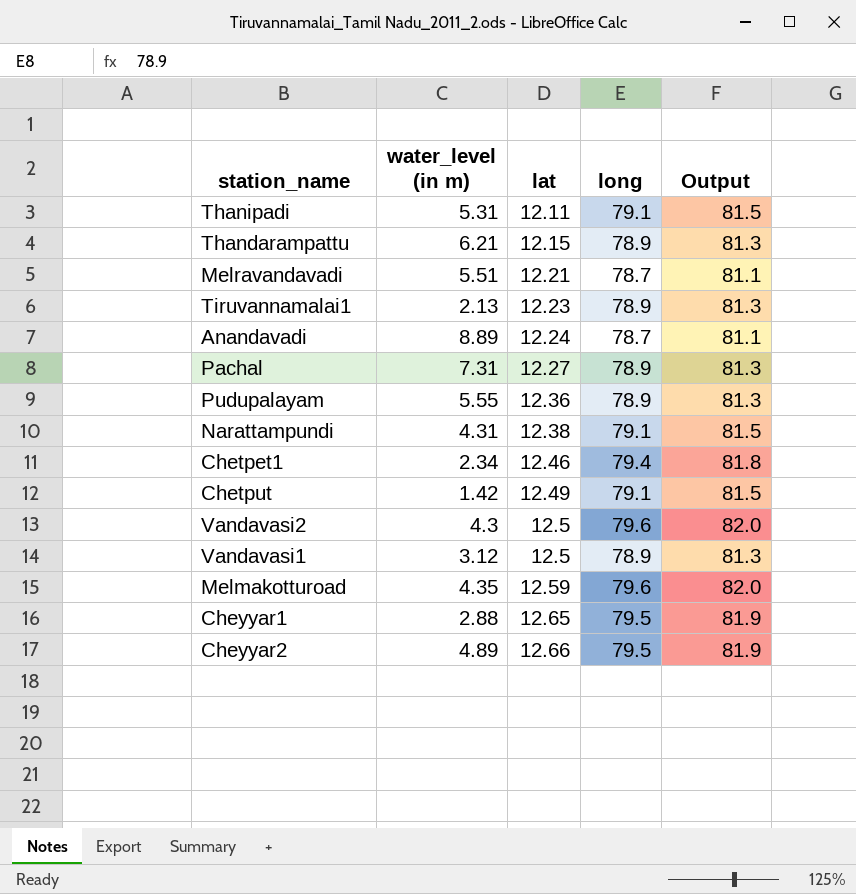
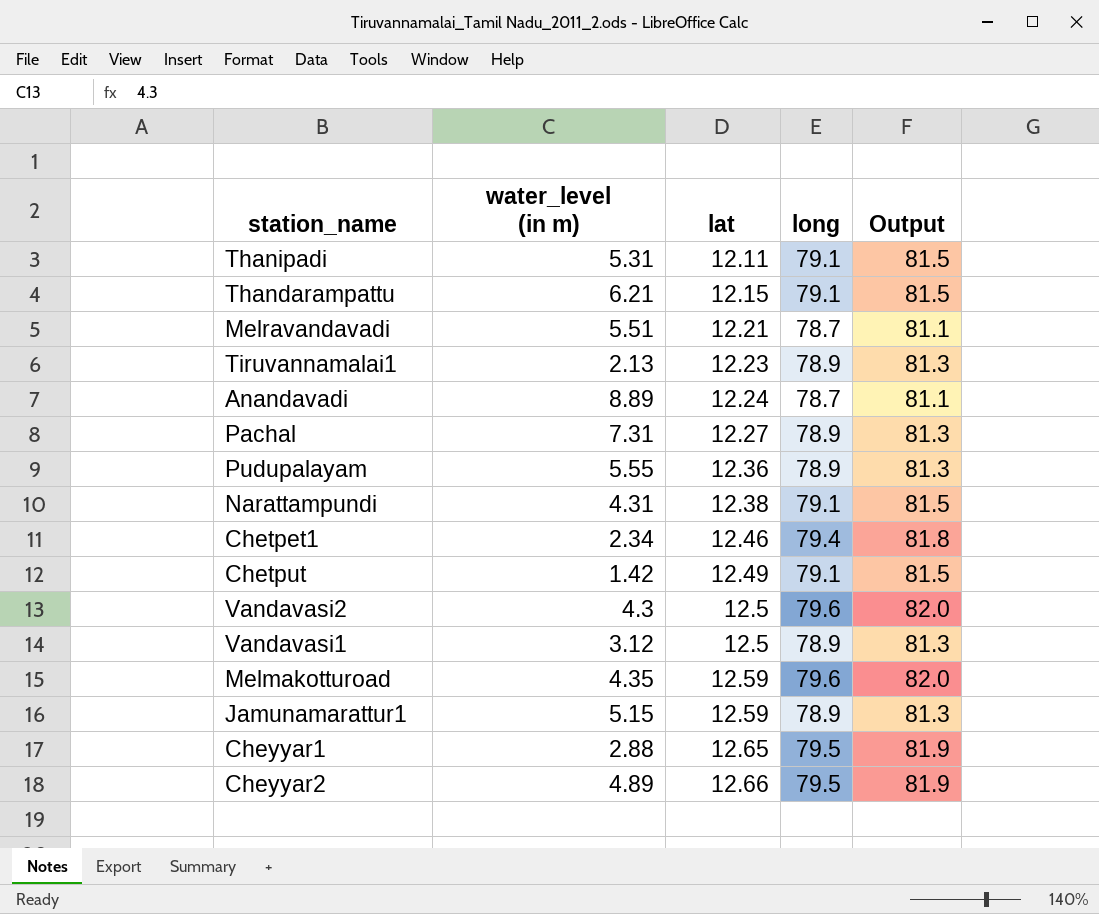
Thandarampattu | long: 78.9 -> 79.1
Thandarampattu | Output: 81.3 -> 81.5
row Jamunamarattur1: none -> 5.15 | 12.59 | 78.9 | 81.3

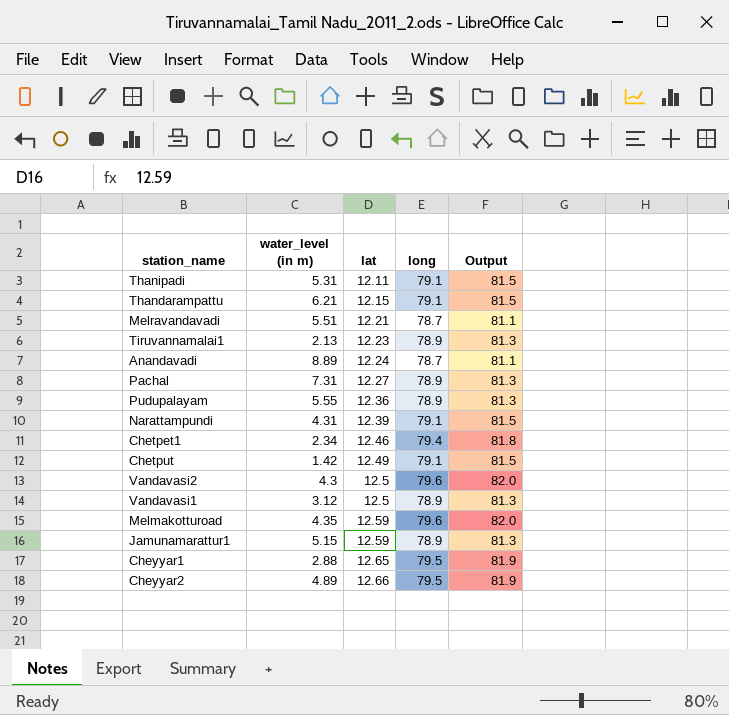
Narattampundi | lat: 12.38 -> 12.39

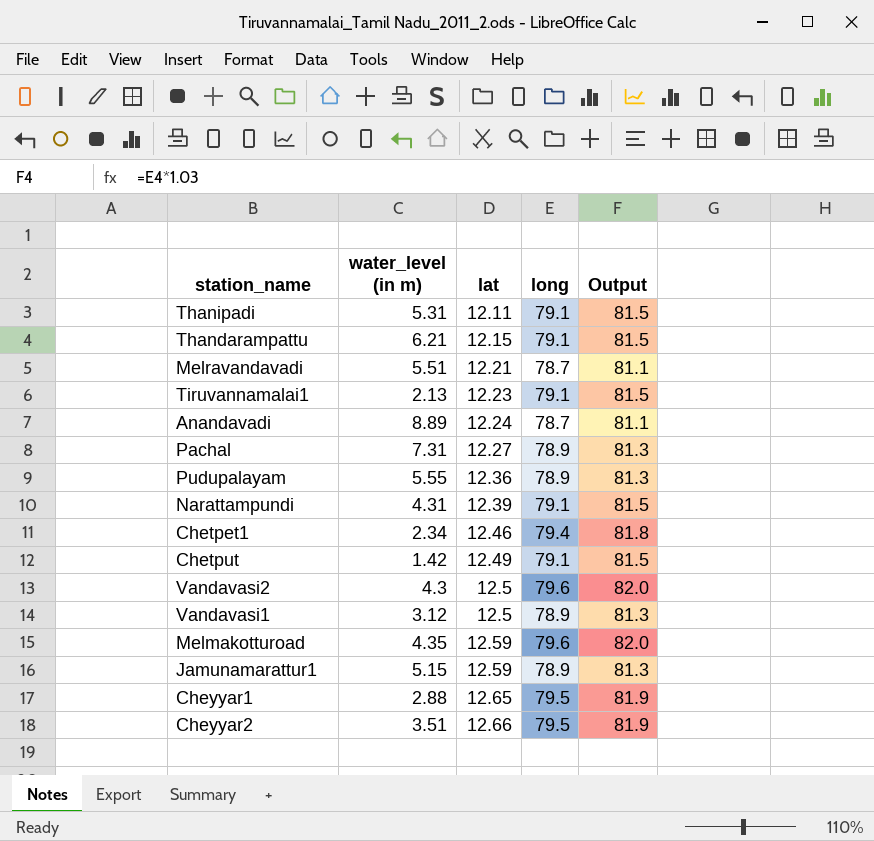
Tiruvannamalai1 | long: 78.9 -> 79.1
Tiruvannamalai1 | Output: 81.3 -> 81.5
Cheyyar2 | water_level (in m): 4.89 -> 3.51

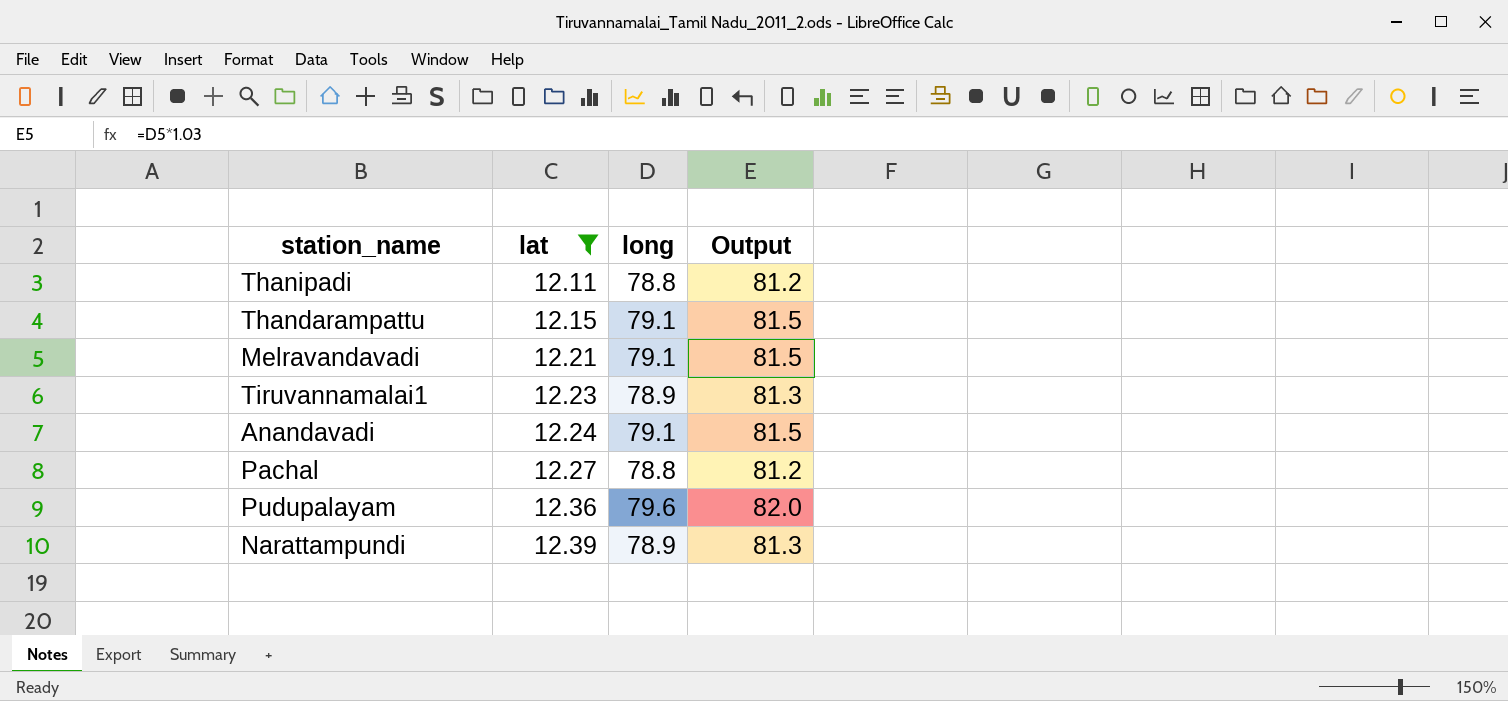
filter: none -> lat <= 12.39
column water_level (in m) | position: 2 -> none
Thanipadi | long: 79.1 -> 78.8
Thanipadi | Output: 81.5 -> 81.2
Melravandavadi | long: 78.7 -> 79.1
Melravandavadi | Output: 81.1 -> 81.5
Tiruvannamalai1 | long: 79.1 -> 78.9
Tiruvannamalai1 | Output: 81.5 -> 81.3
Anandavadi | long: 78.7 -> 79.1
Anandavadi | Output: 81.1 -> 81.5
Pachal | long: 78.9 -> 78.8
Pachal | Output: 81.3 -> 81.2
Pudupalayam | long: 78.9 -> 79.6
Pudupalayam | Output: 81.3 -> 82.0
Narattampundi | long: 79.1 -> 78.9
Narattampundi | Output: 81.5 -> 81.3

